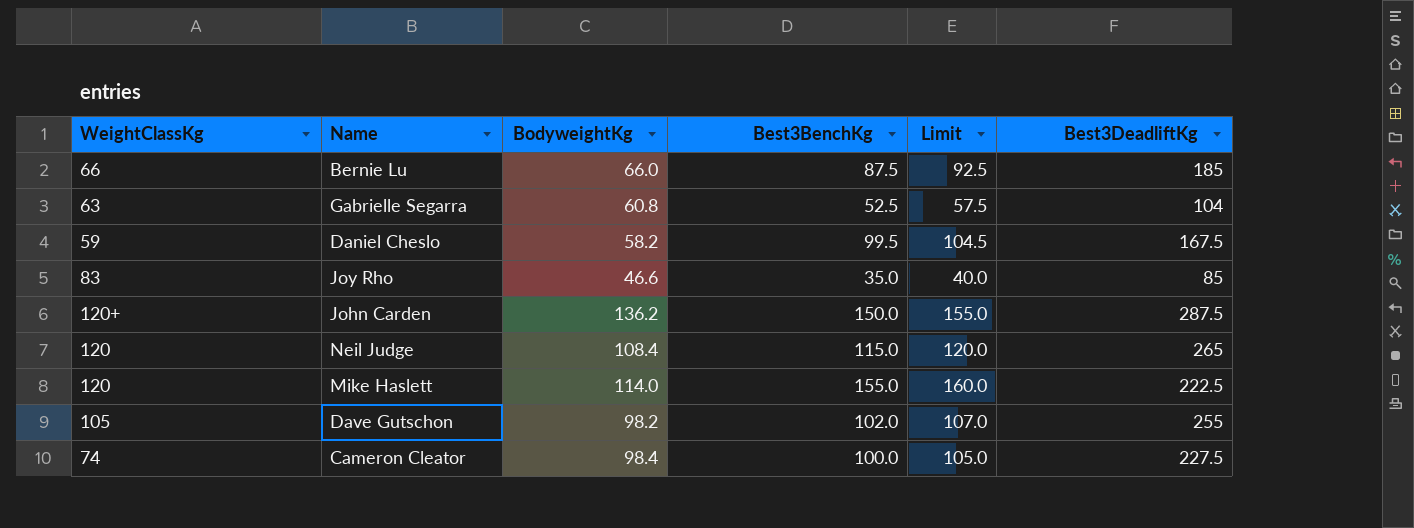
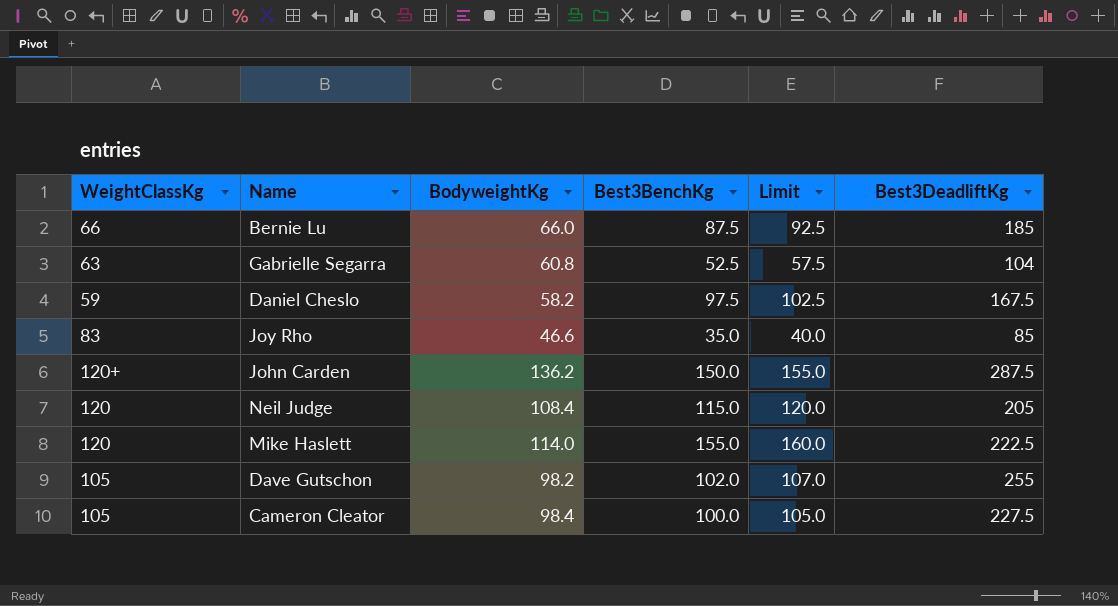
Daniel Cheslo | Best3BenchKg: 99.5 -> 97.5
Daniel Cheslo | Limit: 104.5 -> 102.5
Neil Judge | Best3DeadliftKg: 265 -> 205
Cameron Cleator | WeightClassKg: 74 -> 105

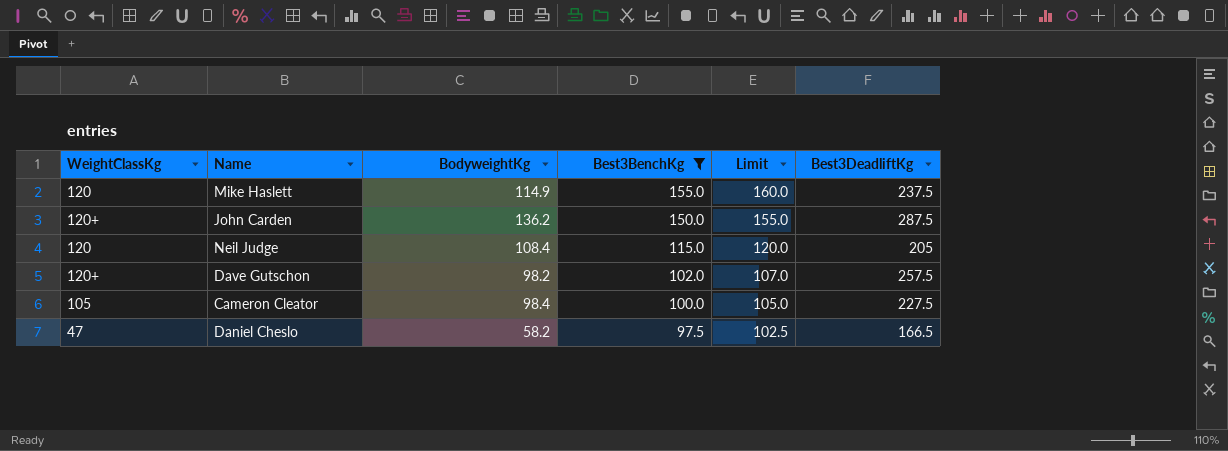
filter: none -> Best3BenchKg >= 97.5
row order: none -> Best3BenchKg descending
Mike Haslett | BodyweightKg: 114.0 -> 114.9
Mike Haslett | Best3DeadliftKg: 222.5 -> 237.5
Dave Gutschon | WeightClassKg: 105 -> 120+
Dave Gutschon | Best3DeadliftKg: 255 -> 257.5
Daniel Cheslo | WeightClassKg: 59 -> 47
Daniel Cheslo | Best3DeadliftKg: 167.5 -> 166.5

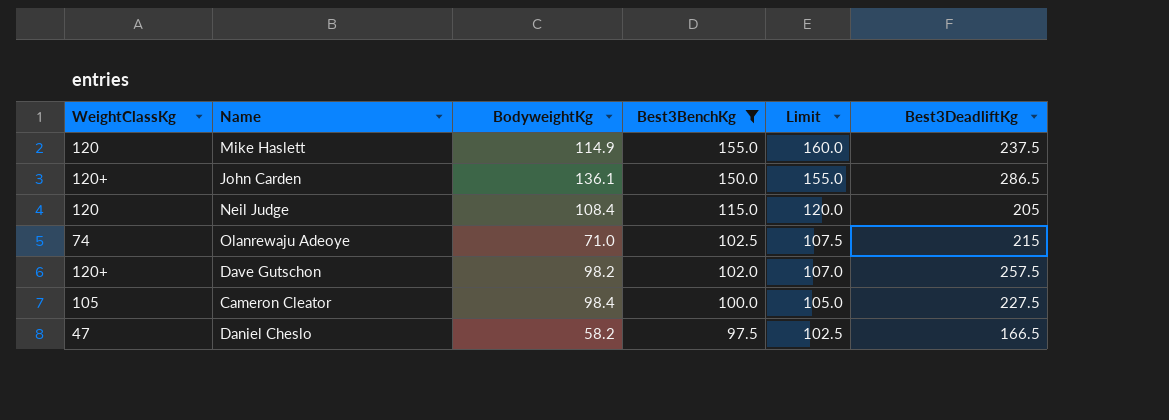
John Carden | BodyweightKg: 136.2 -> 136.1
John Carden | Best3DeadliftKg: 287.5 -> 286.5
row Olanrewaju Adeoye: none -> 74 | 71.0 | 102.5 | 107.5 | 215

